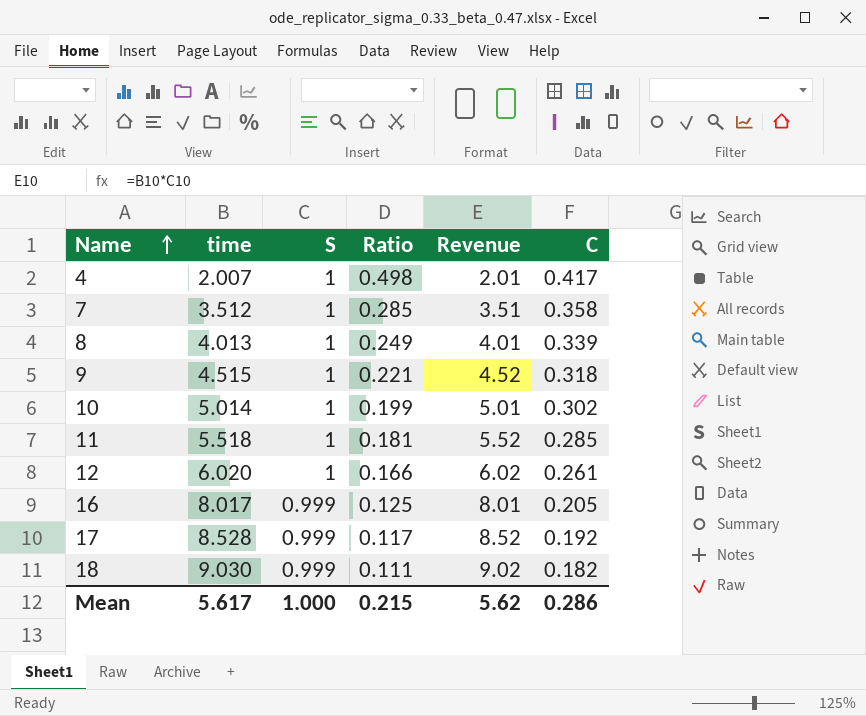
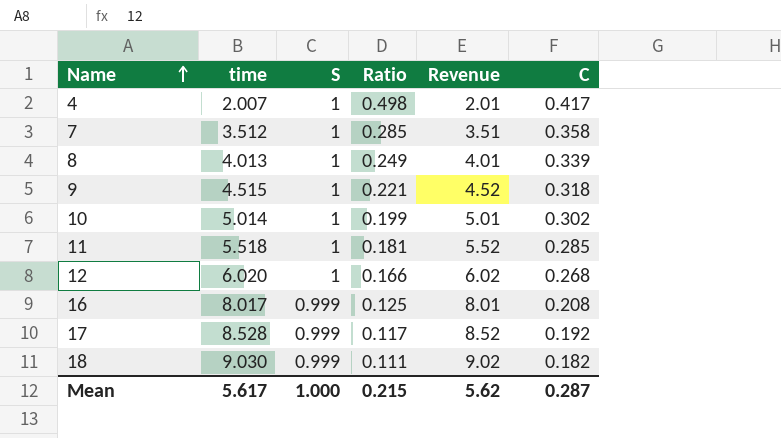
12 | C: 0.261 -> 0.268
16 | C: 0.205 -> 0.208
Mean | C: 0.286 -> 0.287

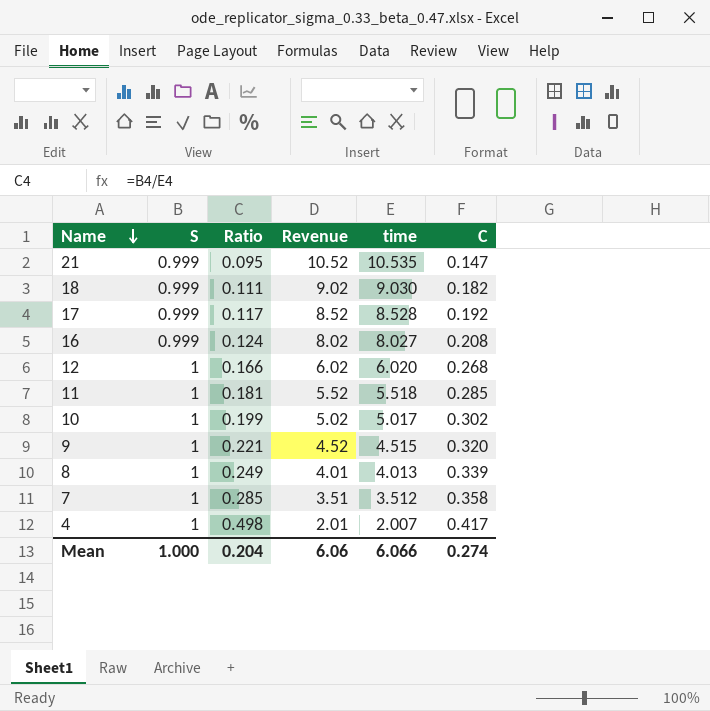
row order: Name ascending -> Name descending
column time | position: 2 -> 5
row 21: none -> 0.999 | 0.095 | 10.52 | 10.535 | 0.147
16 | Ratio: 0.125 -> 0.124
16 | Revenue: 8.01 -> 8.02
16 | time: 8.017 -> 8.027
10 | Revenue: 5.01 -> 5.02
10 | time: 5.014 -> 5.017
9 | C: 0.318 -> 0.320
Mean | Ratio: 0.215 -> 0.204
Mean | Revenue: 5.62 -> 6.06
Mean | time: 5.617 -> 6.066
Mean | C: 0.287 -> 0.274

